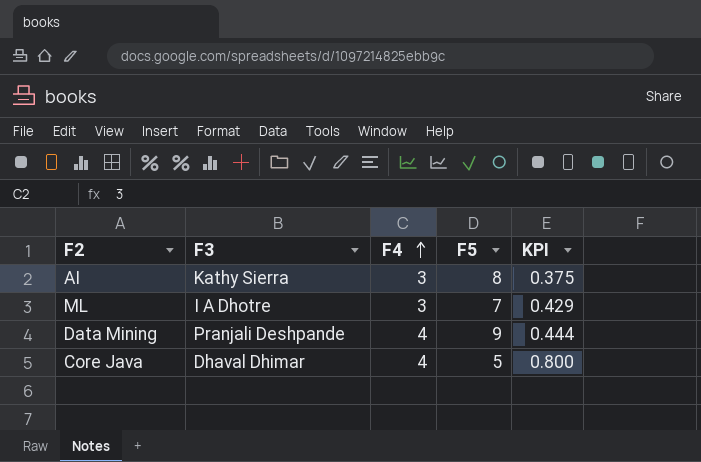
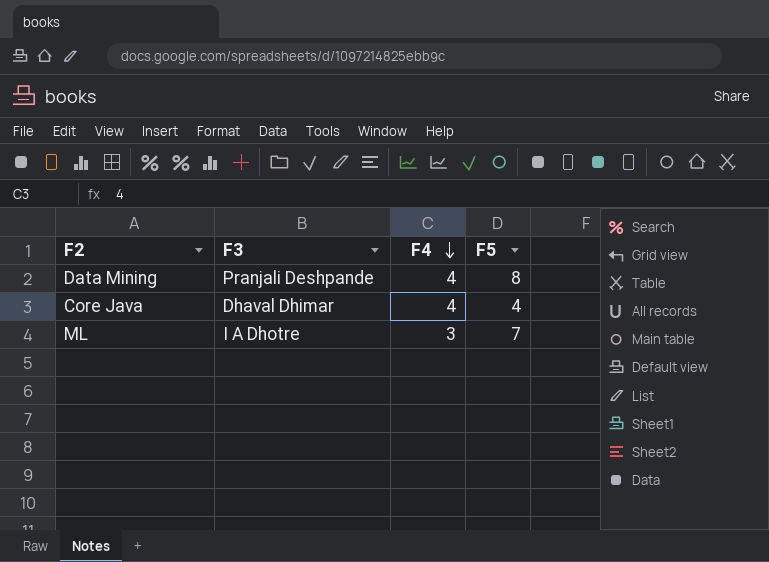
row order: F4 ascending -> F4 descending
column KPI | formula: [F4] / [F5] -> none
row AI: Kathy Sierra | 3 | 8 | 0.375 -> none
Data Mining | F5: 9 -> 8
Core Java | F5: 5 -> 4

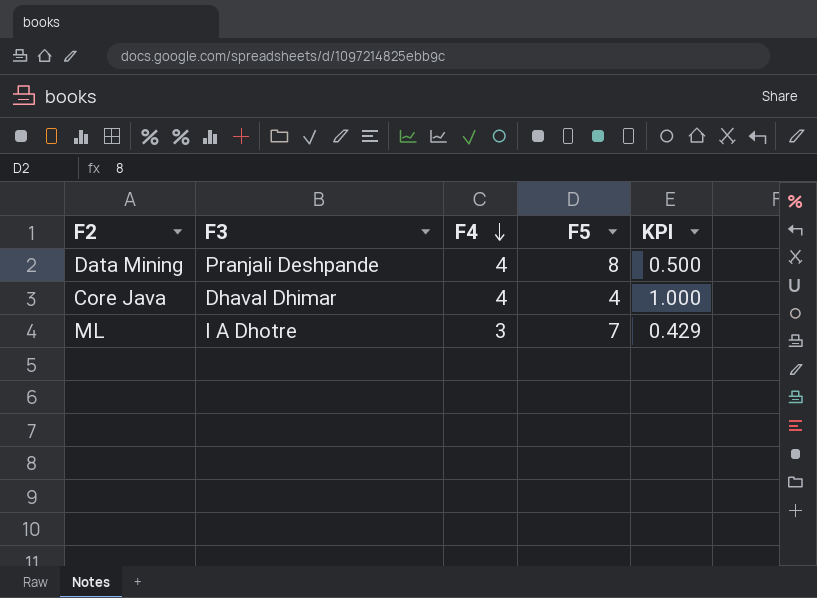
column KPI | formula: none -> [F4] / [F5]

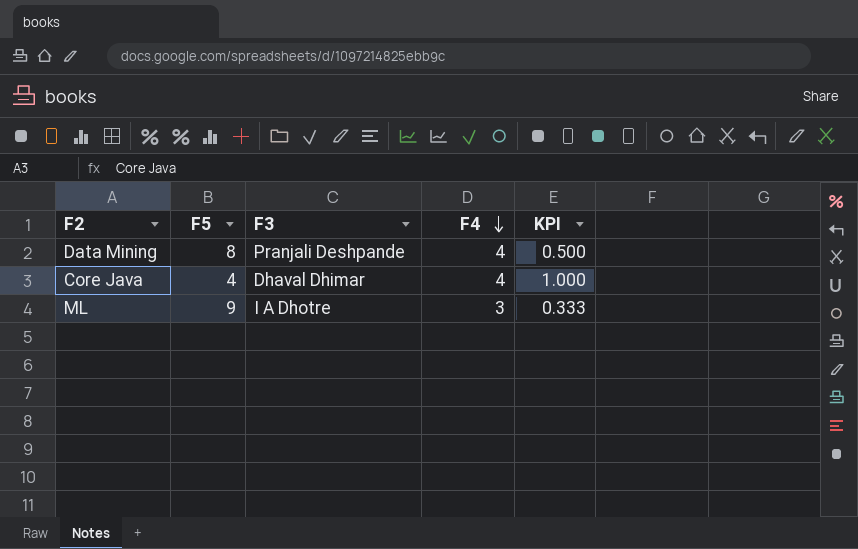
column F5 | position: 4 -> 2
ML | F5: 7 -> 9
ML | KPI: 0.429 -> 0.333

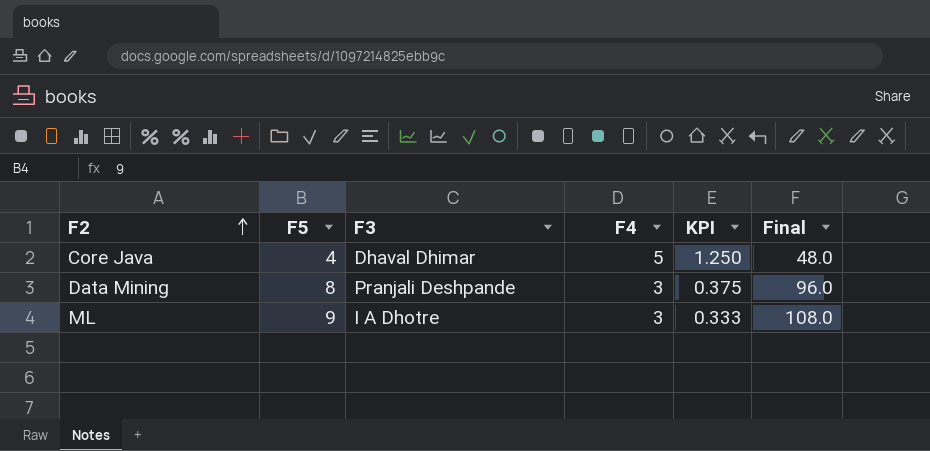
row order: F4 descending -> F2 ascending
column Final | formula: none -> [F5] * 12
Core Java | F4: 4 -> 5
Core Java | KPI: 1.000 -> 1.250
Data Mining | F4: 4 -> 3
Data Mining | KPI: 0.500 -> 0.375

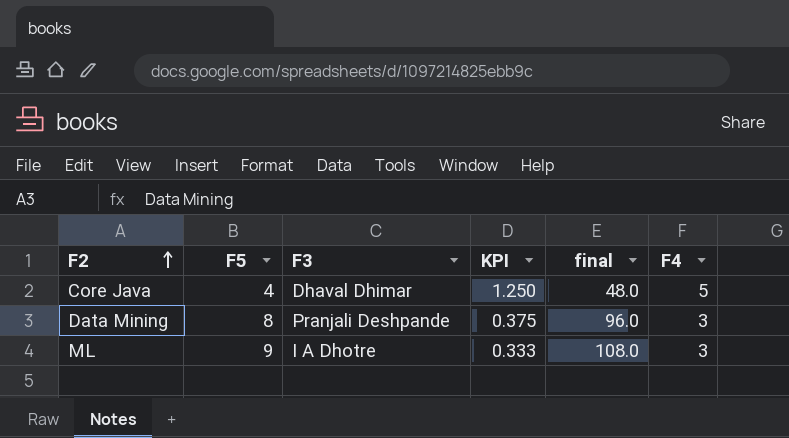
column name: Final -> final
column F4 | position: 4 -> 6

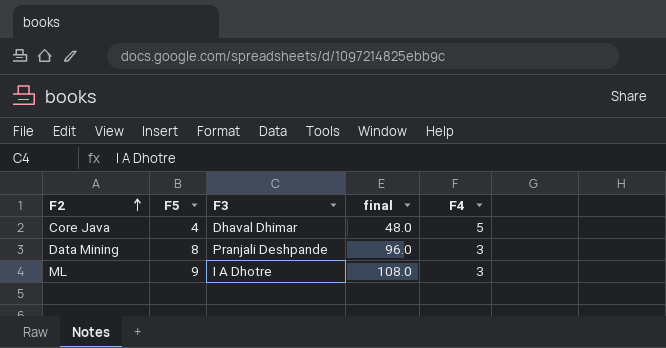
column KPI | formula: [F4] / [F5] -> none

